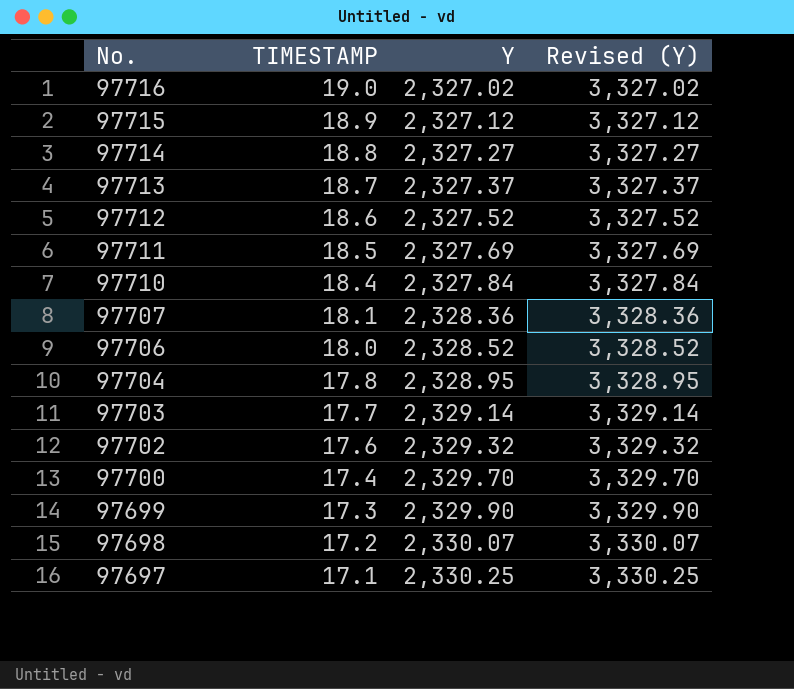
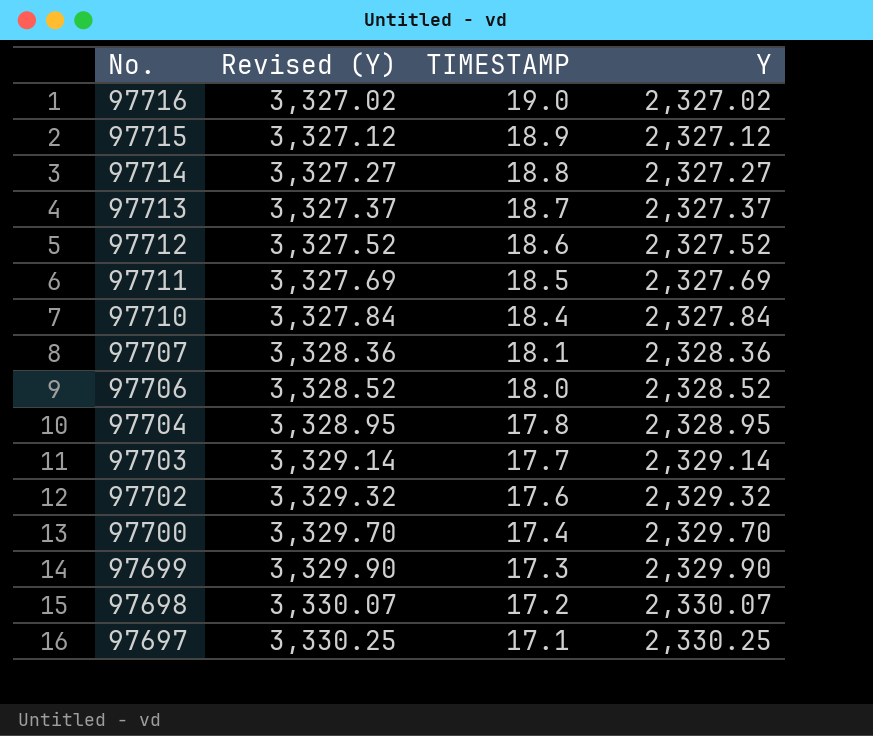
column Revised (Y) | position: 4 -> 2

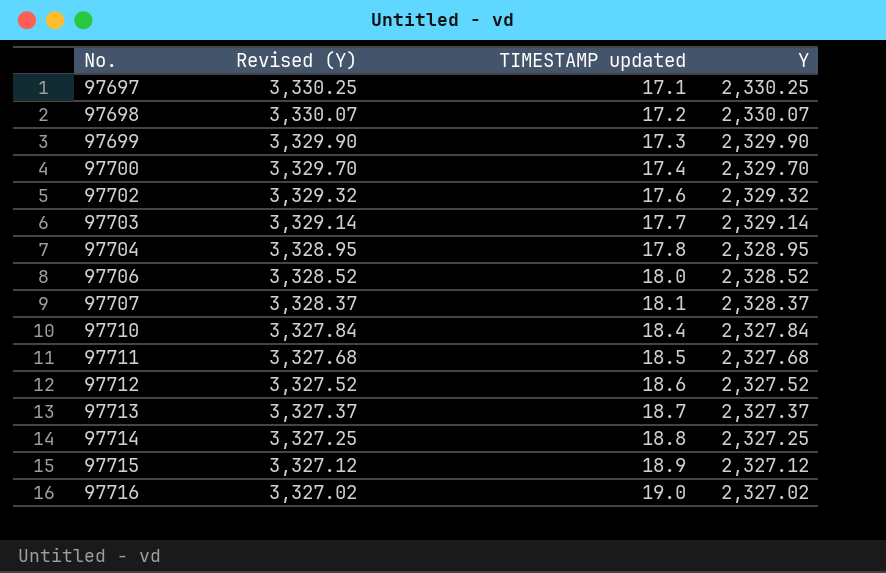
row order: No. descending -> No. ascending
column name: TIMESTAMP -> TIMESTAMP updated
97707 | Revised (Y): 3,328.36 -> 3,328.37
97707 | Y: 2,328.36 -> 2,328.37
97711 | Revised (Y): 3,327.69 -> 3,327.68
97711 | Y: 2,327.69 -> 2,327.68
97714 | Revised (Y): 3,327.27 -> 3,327.25
97714 | Y: 2,327.27 -> 2,327.25

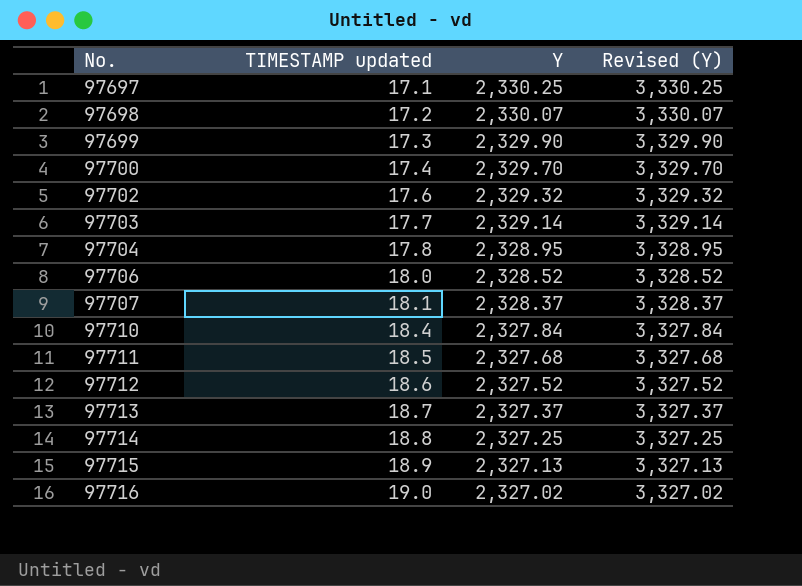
column Revised (Y) | position: 2 -> 4
97715 | Y: 2,327.12 -> 2,327.13
97715 | Revised (Y): 3,327.12 -> 3,327.13

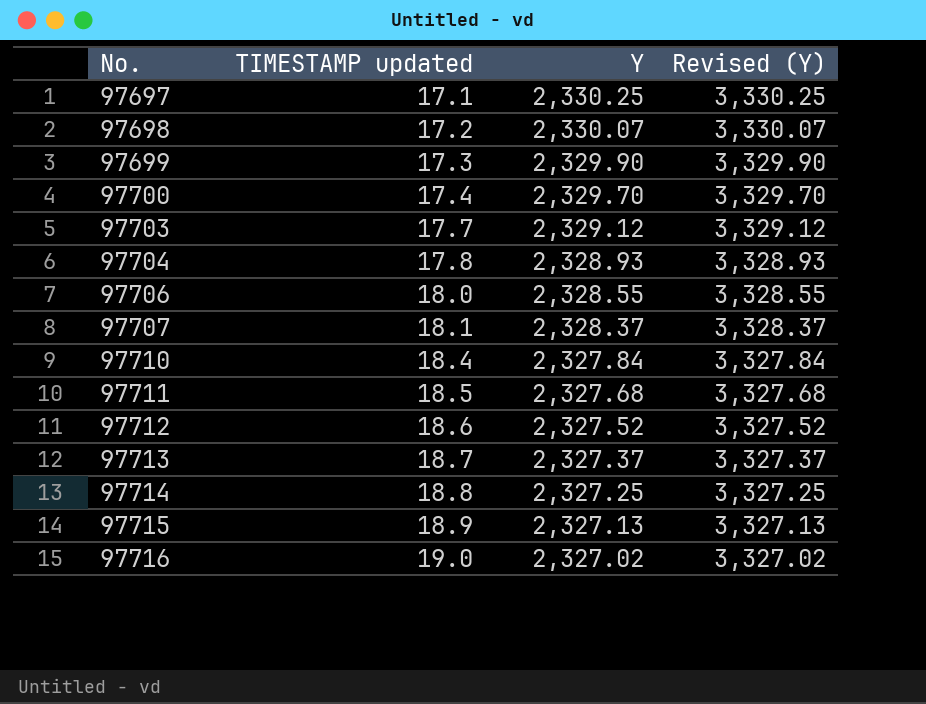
row 97702: 17.6 | 2,329.32 | 3,329.32 -> none
97703 | Y: 2,329.14 -> 2,329.12
97703 | Revised (Y): 3,329.14 -> 3,329.12
97704 | Y: 2,328.95 -> 2,328.93
97704 | Revised (Y): 3,328.95 -> 3,328.93
97706 | Y: 2,328.52 -> 2,328.55
97706 | Revised (Y): 3,328.52 -> 3,328.55

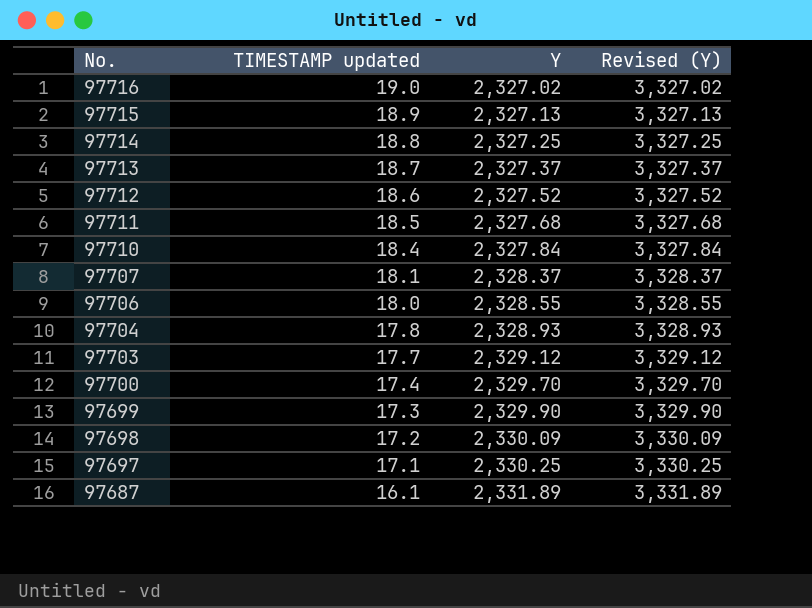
row order: No. ascending -> No. descending
97698 | Y: 2,330.07 -> 2,330.09
97698 | Revised (Y): 3,330.07 -> 3,330.09
row 97687: none -> 16.1 | 2,331.89 | 3,331.89

